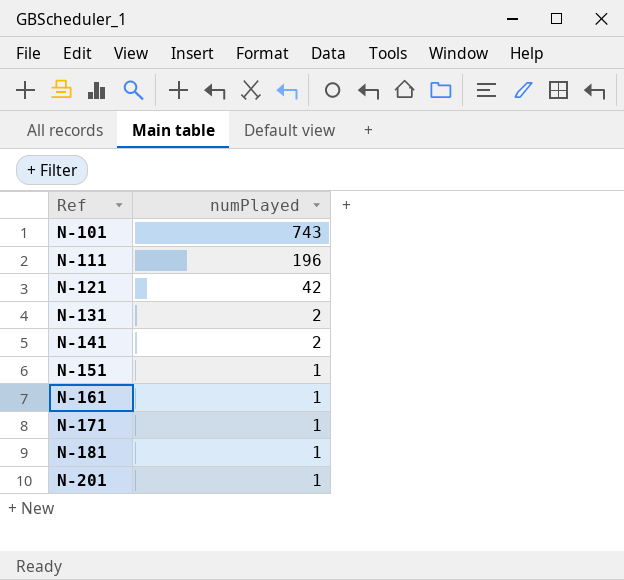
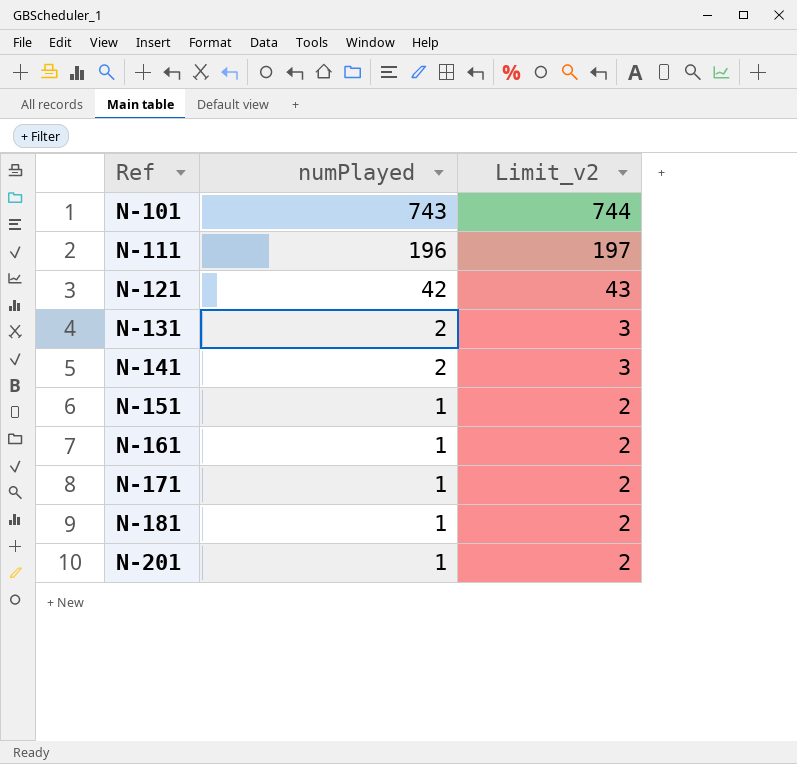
column Limit_v2 | formula: none -> [numPlayed] + 1

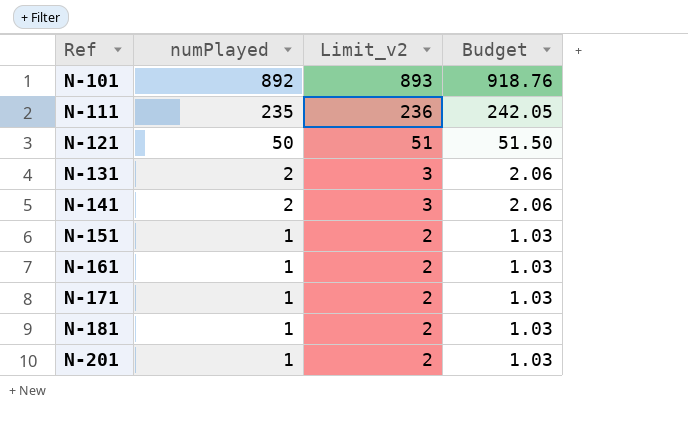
column Budget | formula: none -> [numPlayed] * 1.03
N-101 | numPlayed: 743 -> 892
N-101 | Limit_v2: 744 -> 893
N-111 | numPlayed: 196 -> 235
N-111 | Limit_v2: 197 -> 236
N-121 | numPlayed: 42 -> 50
N-121 | Limit_v2: 43 -> 51

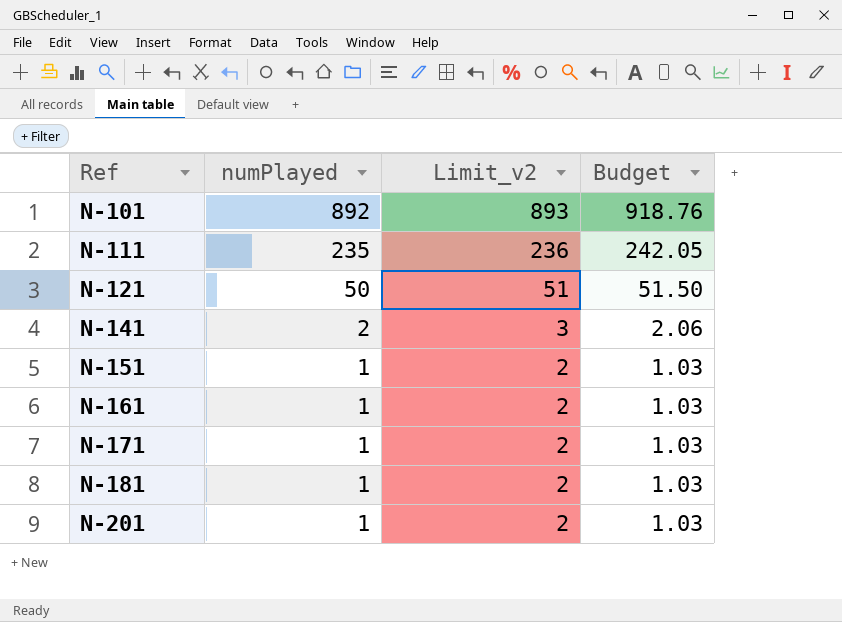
row N-131: 2 | 3 | 2.06 -> none

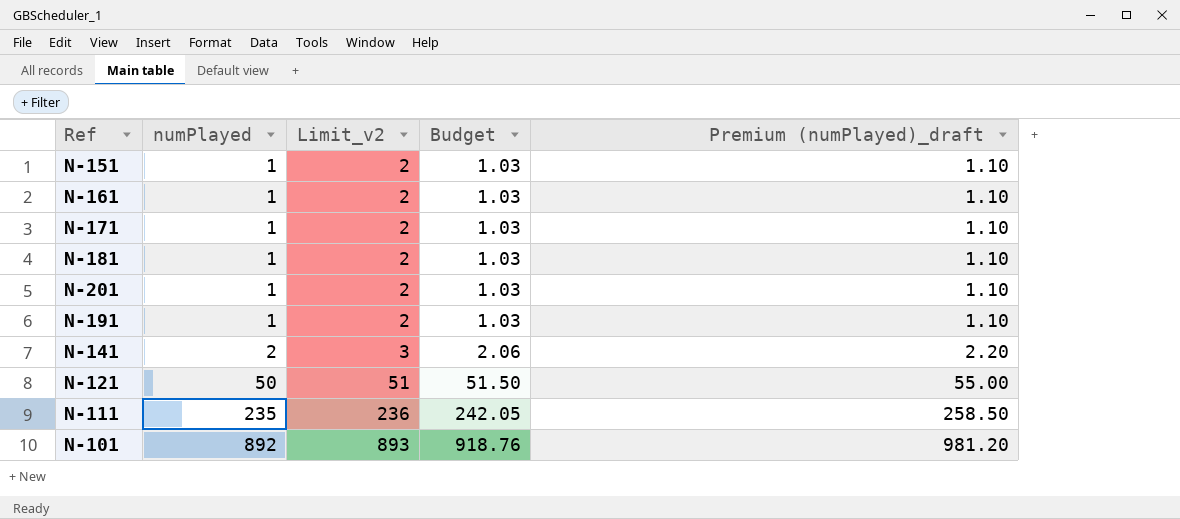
row order: Ref ascending -> numPlayed ascending
column Premium (numPlayed)_draft | formula: none -> [numPlayed] * 1.1
row N-191: none -> 1 | 2 | 1.03 | 1.10

